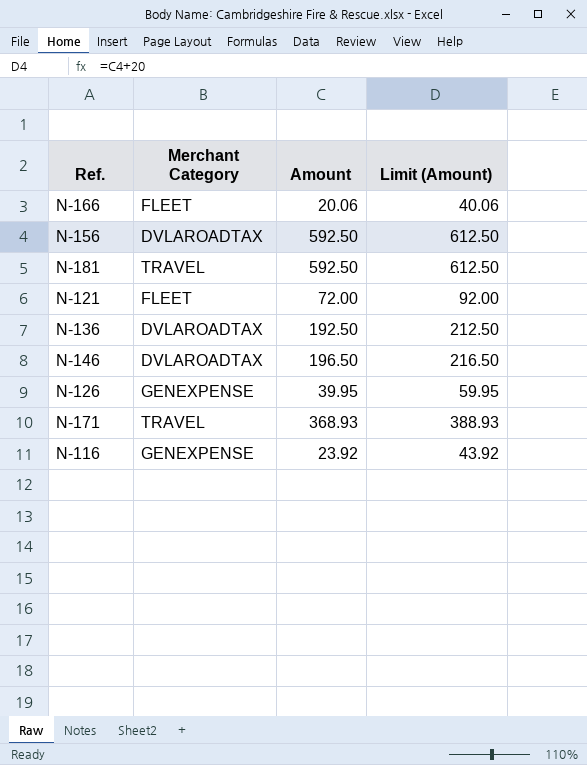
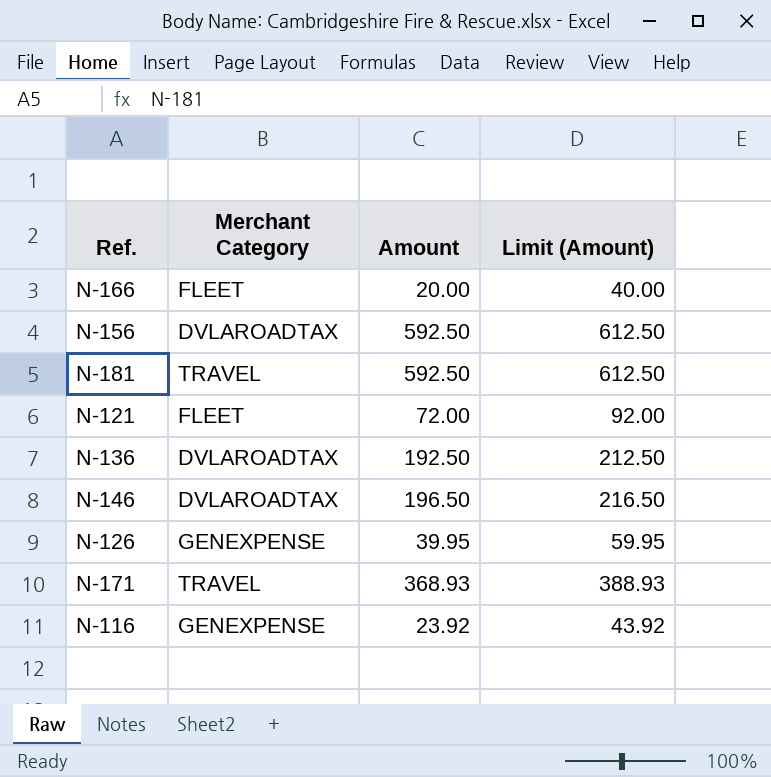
N-166 | Amount: 20.06 -> 20.00
N-166 | Limit (Amount): 40.06 -> 40.00

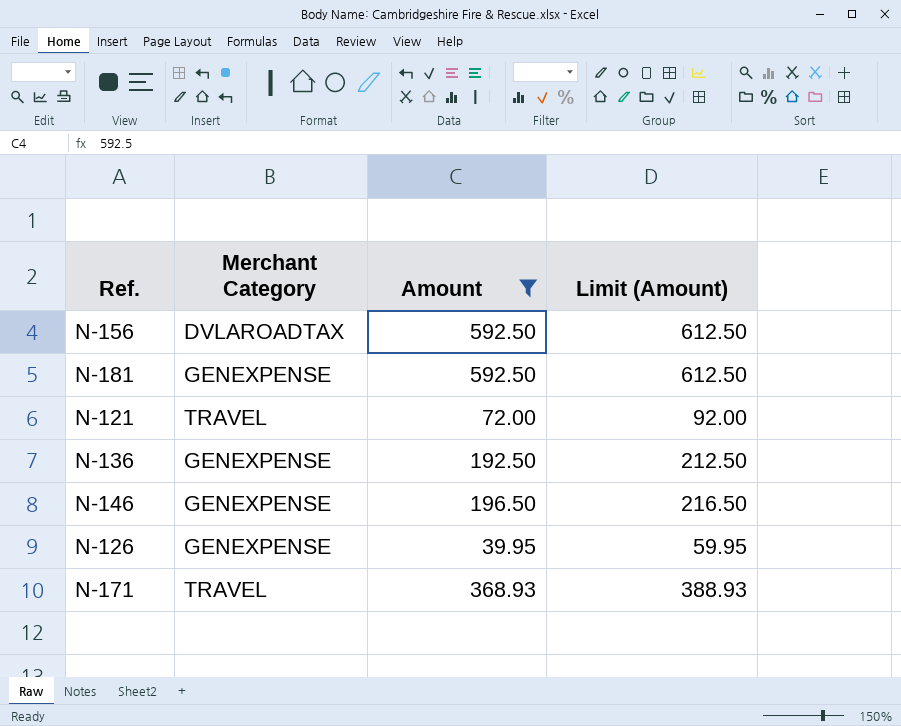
filter: none -> Amount >= 39.95
N-181 | Merchant Category: TRAVEL -> GENEXPENSE
N-121 | Merchant Category: FLEET -> TRAVEL
N-136 | Merchant Category: DVLAROADTAX -> GENEXPENSE
N-146 | Merchant Category: DVLAROADTAX -> GENEXPENSE

